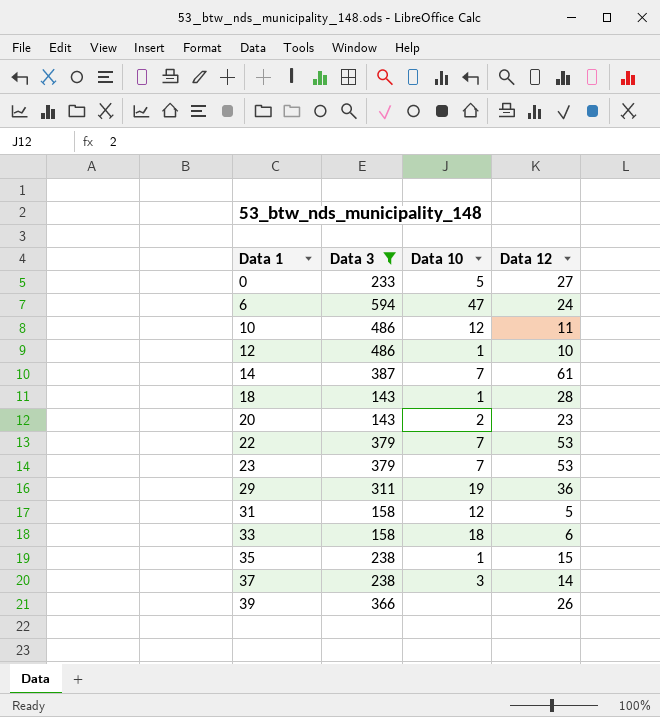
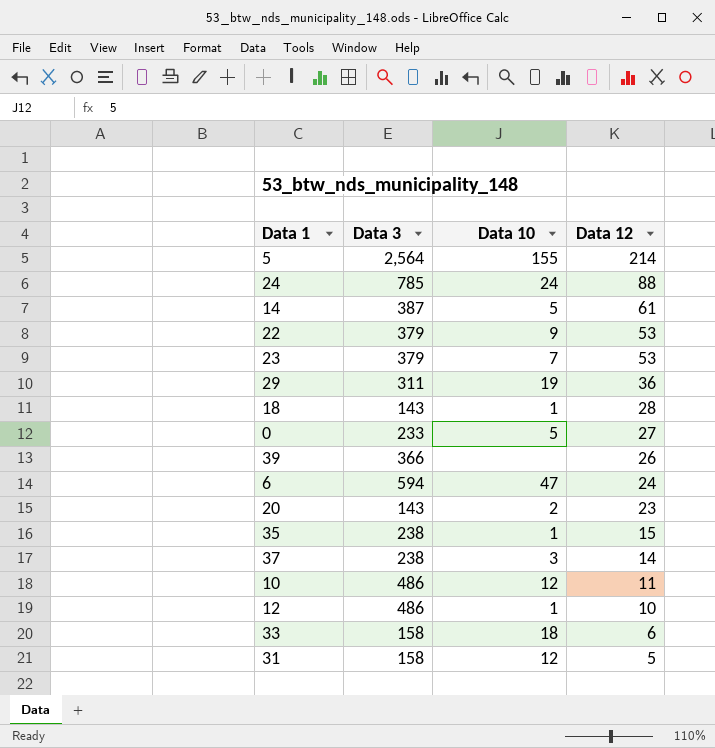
filter: Data 3 <= 594 -> none
row order: Data 1 ascending -> Data 12 descending
14 | Data 10: 7 -> 5
22 | Data 10: 7 -> 9

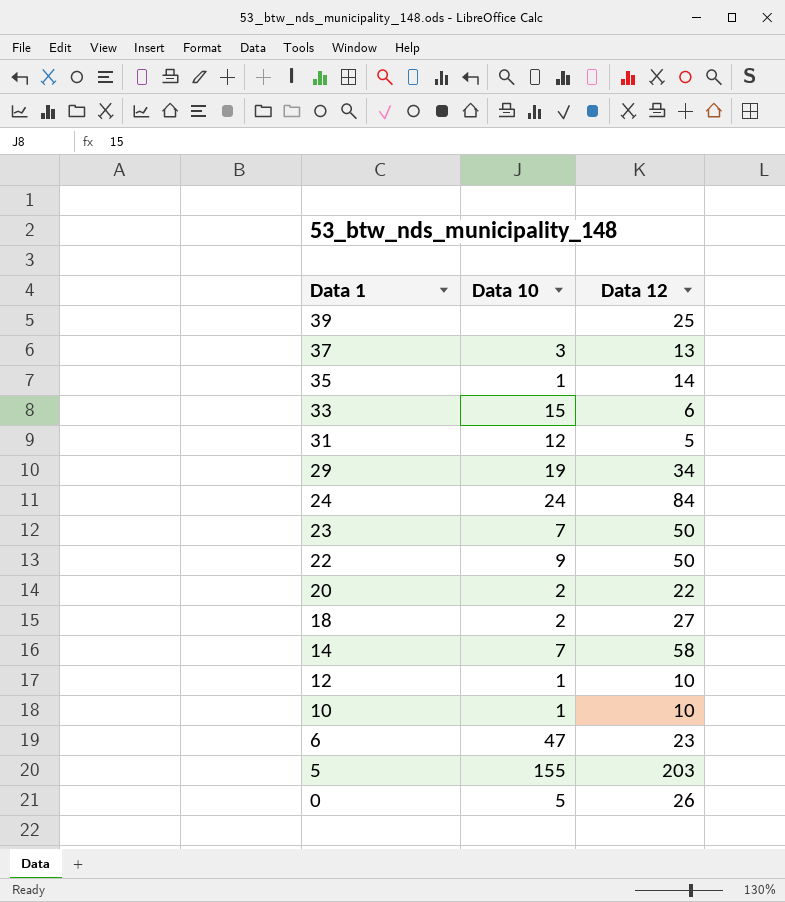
row order: Data 12 descending -> Data 1 descending
column Data 3 | position: 2 -> none
39 | Data 12: 26 -> 25
37 | Data 12: 14 -> 13
35 | Data 12: 15 -> 14
33 | Data 10: 18 -> 15
29 | Data 12: 36 -> 34
24 | Data 12: 88 -> 84
23 | Data 12: 53 -> 50
22 | Data 12: 53 -> 50
20 | Data 12: 23 -> 22
18 | Data 10: 1 -> 2
18 | Data 12: 28 -> 27
14 | Data 10: 5 -> 7
14 | Data 12: 61 -> 58
10 | Data 10: 12 -> 1
10 | Data 12: 11 -> 10
6 | Data 12: 24 -> 23
5 | Data 12: 214 -> 203
0 | Data 12: 27 -> 26

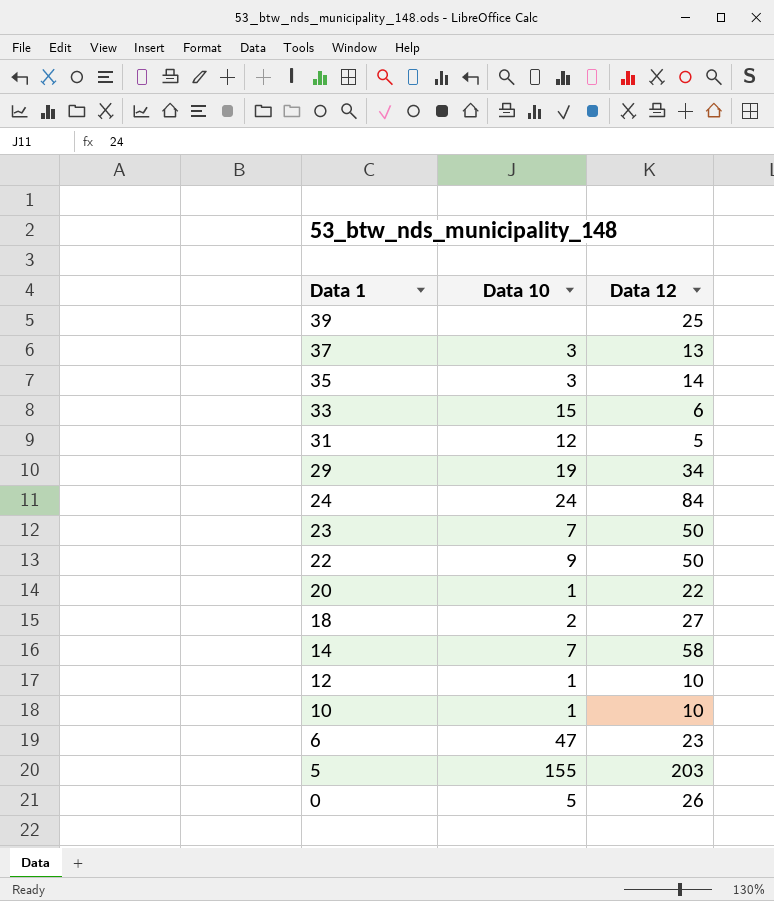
35 | Data 10: 1 -> 3
20 | Data 10: 2 -> 1

